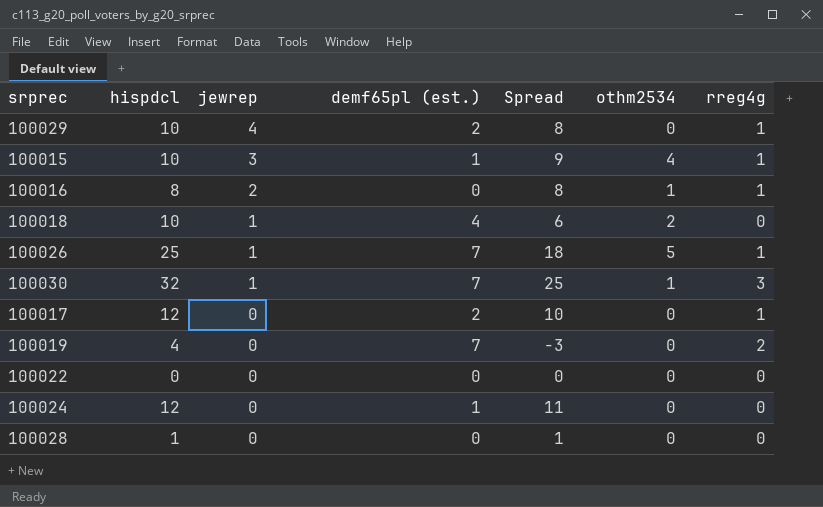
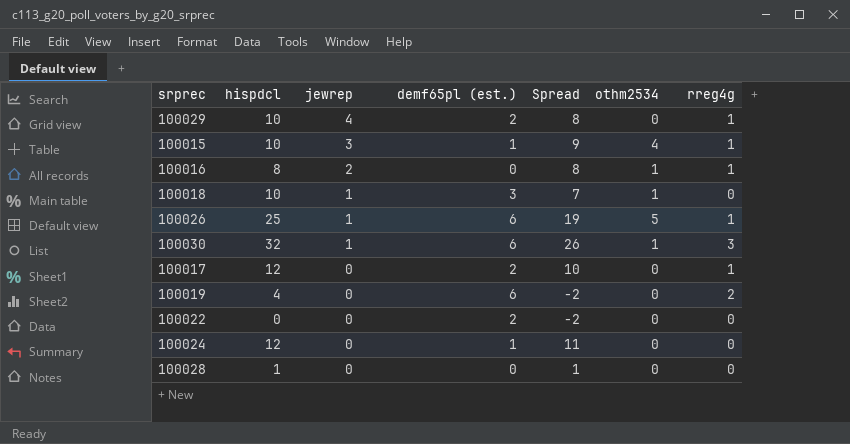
100018 | demf65pl (est.): 4 -> 3
100018 | Spread: 6 -> 7
100018 | othm2534: 2 -> 1
100026 | demf65pl (est.): 7 -> 6
100026 | Spread: 18 -> 19
100030 | demf65pl (est.): 7 -> 6
100030 | Spread: 25 -> 26
100019 | demf65pl (est.): 7 -> 6
100019 | Spread: -3 -> -2
100022 | demf65pl (est.): 0 -> 2
100022 | Spread: 0 -> -2

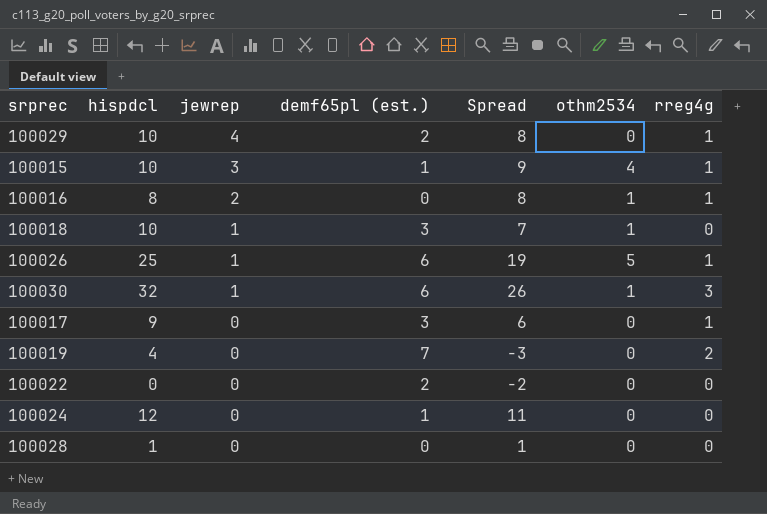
100017 | hispdcl: 12 -> 9
100017 | demf65pl (est.): 2 -> 3
100017 | Spread: 10 -> 6
100019 | demf65pl (est.): 6 -> 7
100019 | Spread: -2 -> -3

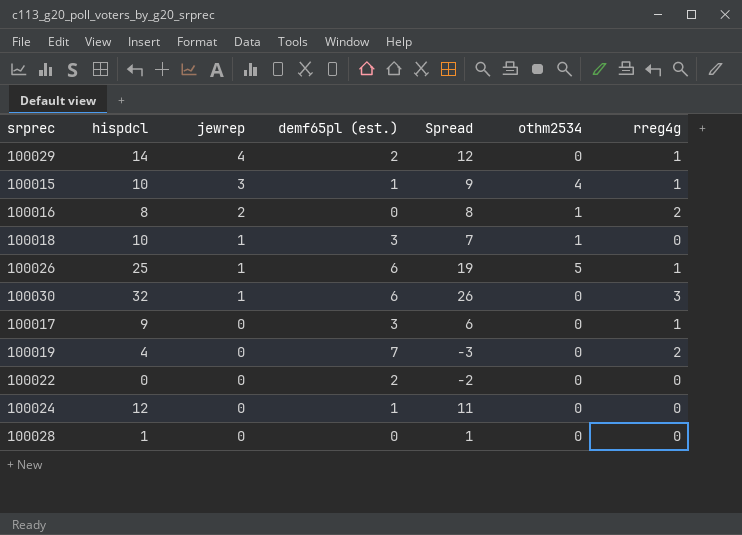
100029 | hispdcl: 10 -> 14
100029 | Spread: 8 -> 12
100016 | rreg4g: 1 -> 2
100030 | othm2534: 1 -> 0

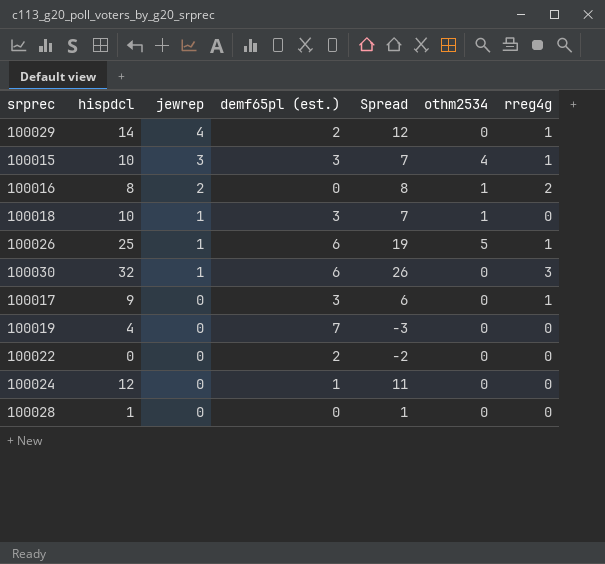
100015 | demf65pl (est.): 1 -> 3
100015 | Spread: 9 -> 7
100019 | rreg4g: 2 -> 0

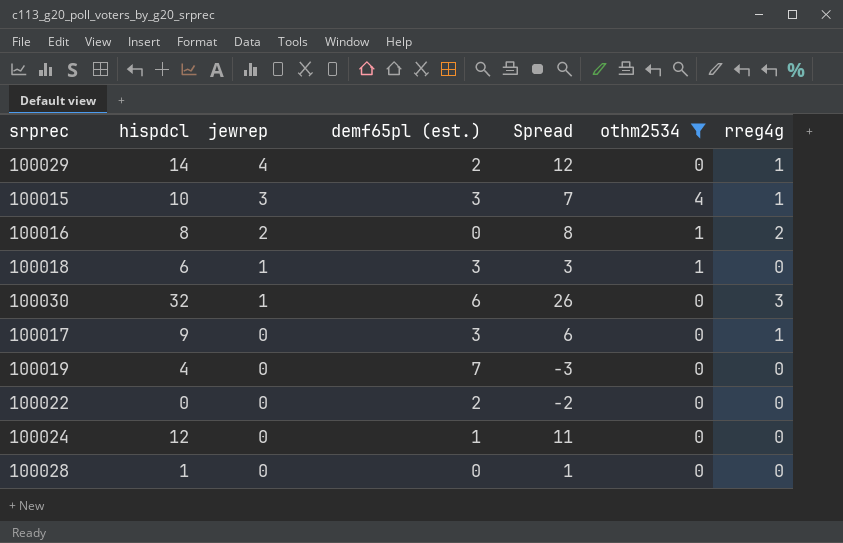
filter: none -> othm2534 != 5
100018 | hispdcl: 10 -> 6
100018 | Spread: 7 -> 3

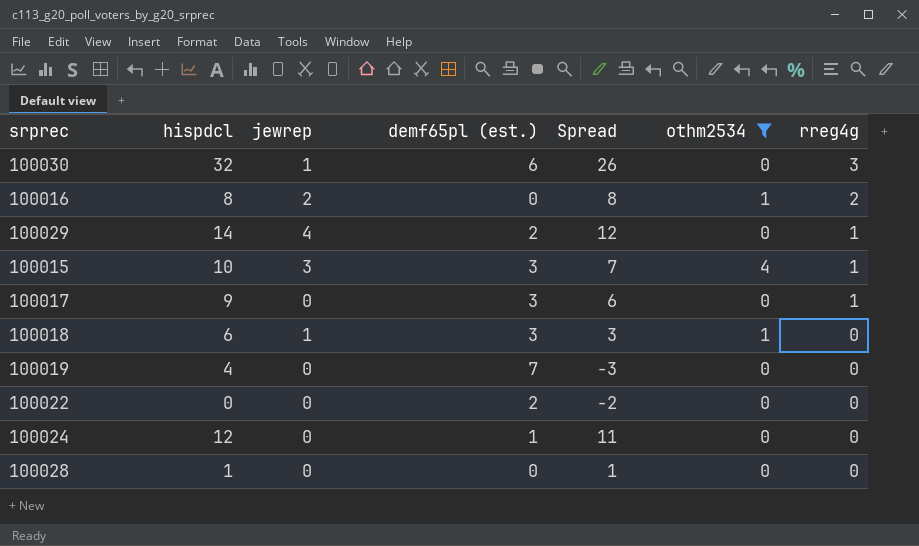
row order: jewrep descending -> rreg4g descending

